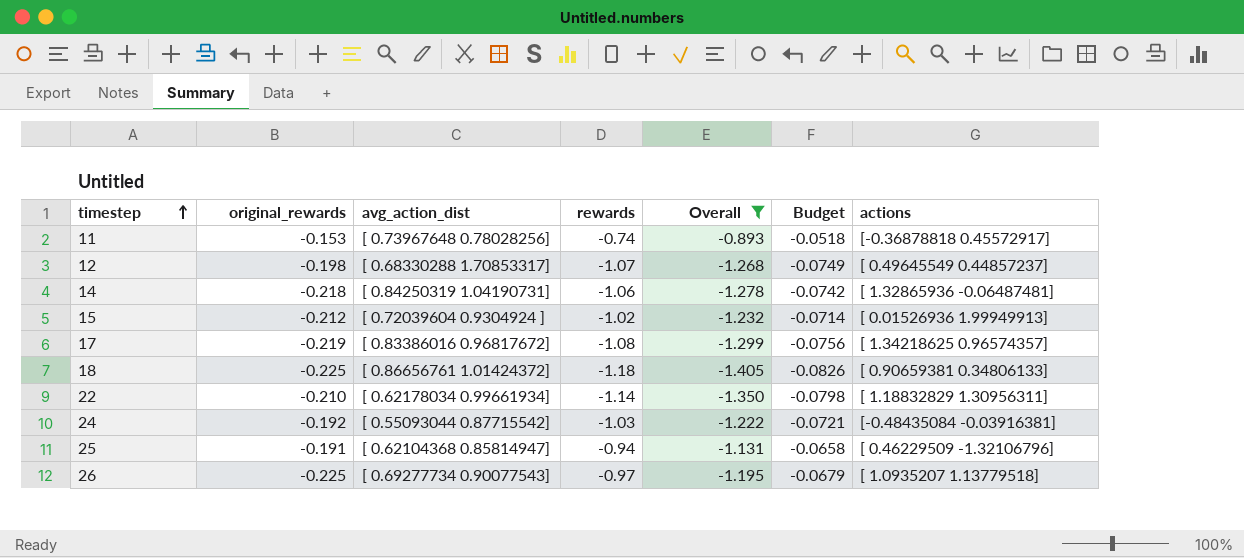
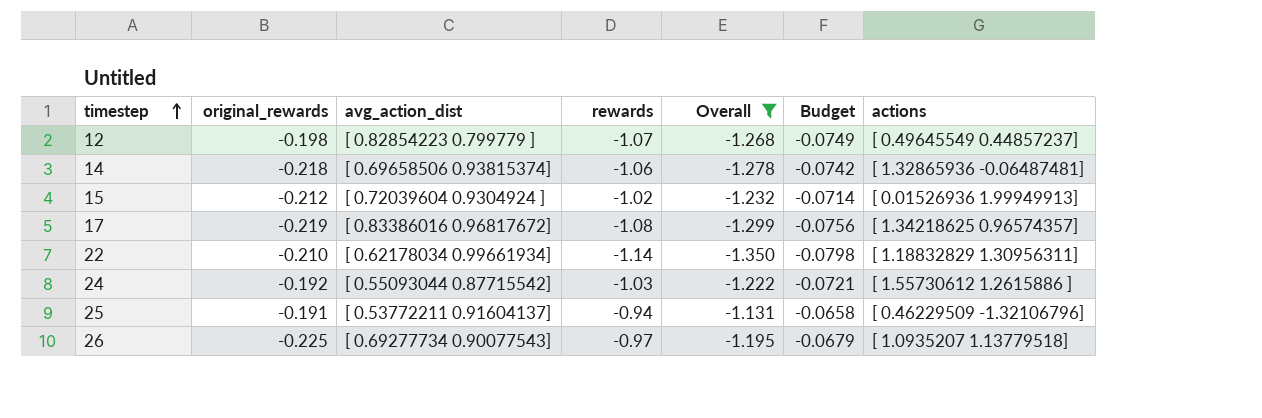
row 11: -0.153 | [ 0.73967648 0.78028256] | -0.74 | -0.893 | -0.0518 | [-0.36878818 0.45572917] -> none
row 18: -0.225 | [ 0.86656761 1.01424372] | -1.18 | -1.405 | -0.0826 | [ 0.90659381 0.34806133] -> none
12 | avg_action_dist: [ 0.68330288 1.70853317] -> [ 0.82854223 0.799779 ]
14 | avg_action_dist: [ 0.84250319 1.04190731] -> [ 0.69658506 0.93815374]
24 | actions: [-0.48435084 -0.03916381] -> [ 1.55730612 1.2615886 ]
25 | avg_action_dist: [ 0.62104368 0.85814947] -> [ 0.53772211 0.91604137]

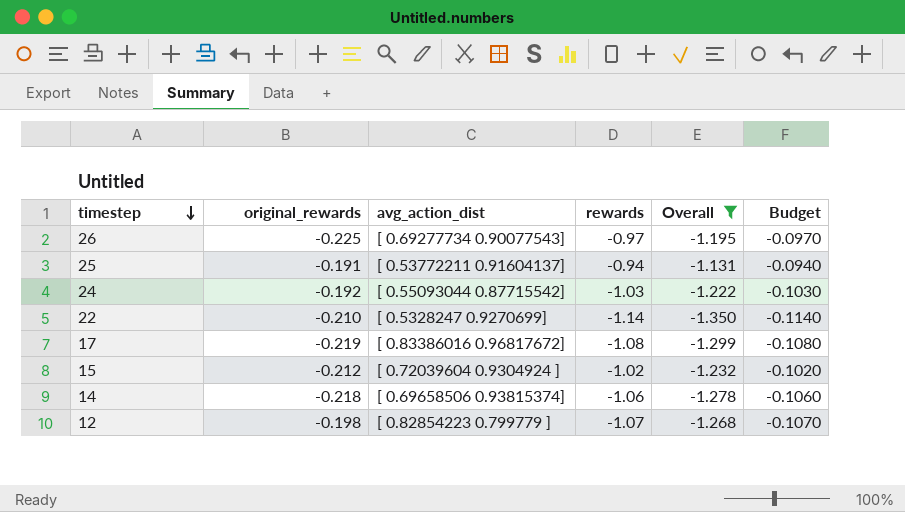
row order: timestep ascending -> timestep descending
column actions | position: 7 -> none
column Budget | formula: [rewards] * 0.07 -> [rewards] * 0.1
22 | avg_action_dist: [ 0.62178034 0.99661934] -> [ 0.5328247 0.9270699]

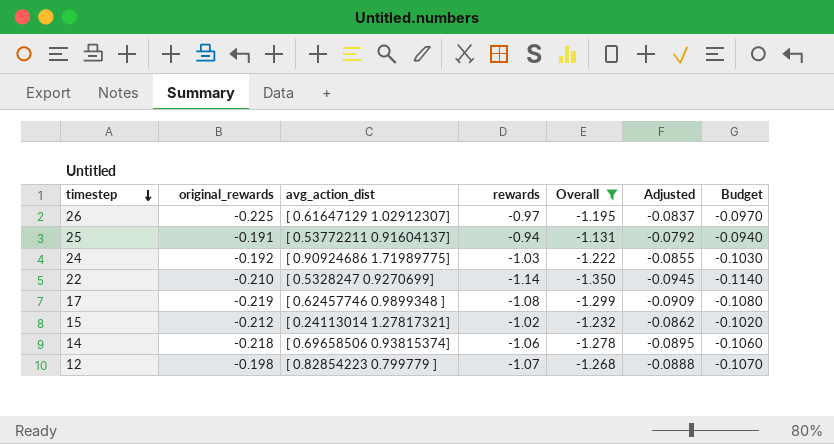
column Adjusted | formula: none -> [Overall] * 0.07
26 | avg_action_dist: [ 0.69277734 0.90077543] -> [ 0.61647129 1.02912307]
24 | avg_action_dist: [ 0.55093044 0.87715542] -> [ 0.90924686 1.71989775]
17 | avg_action_dist: [ 0.83386016 0.96817672] -> [ 0.62457746 0.9899348 ]
15 | avg_action_dist: [ 0.72039604 0.9304924 ] -> [ 0.24113014 1.27817321]

